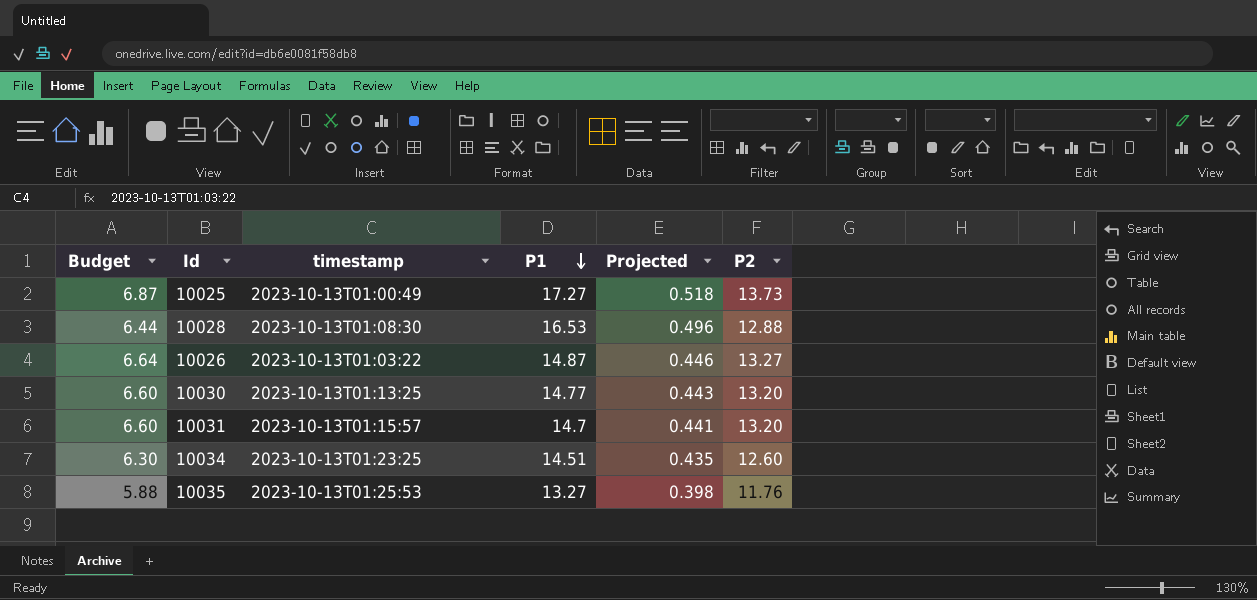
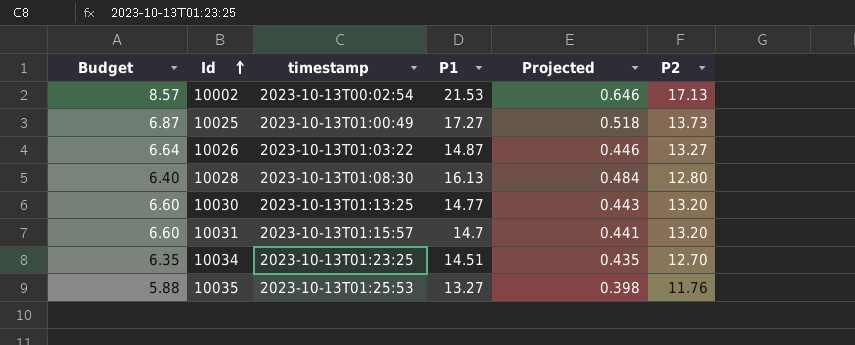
row order: P1 descending -> Id ascending
row 10002: none -> 8.57 | 2023-10-13T00:02:54 | 21.53 | 0.646 | 17.13
10028 | Budget: 6.44 -> 6.40
10028 | P1: 16.53 -> 16.13
10028 | Projected: 0.496 -> 0.484
10028 | P2: 12.88 -> 12.80
10034 | Budget: 6.30 -> 6.35
10034 | P2: 12.60 -> 12.70

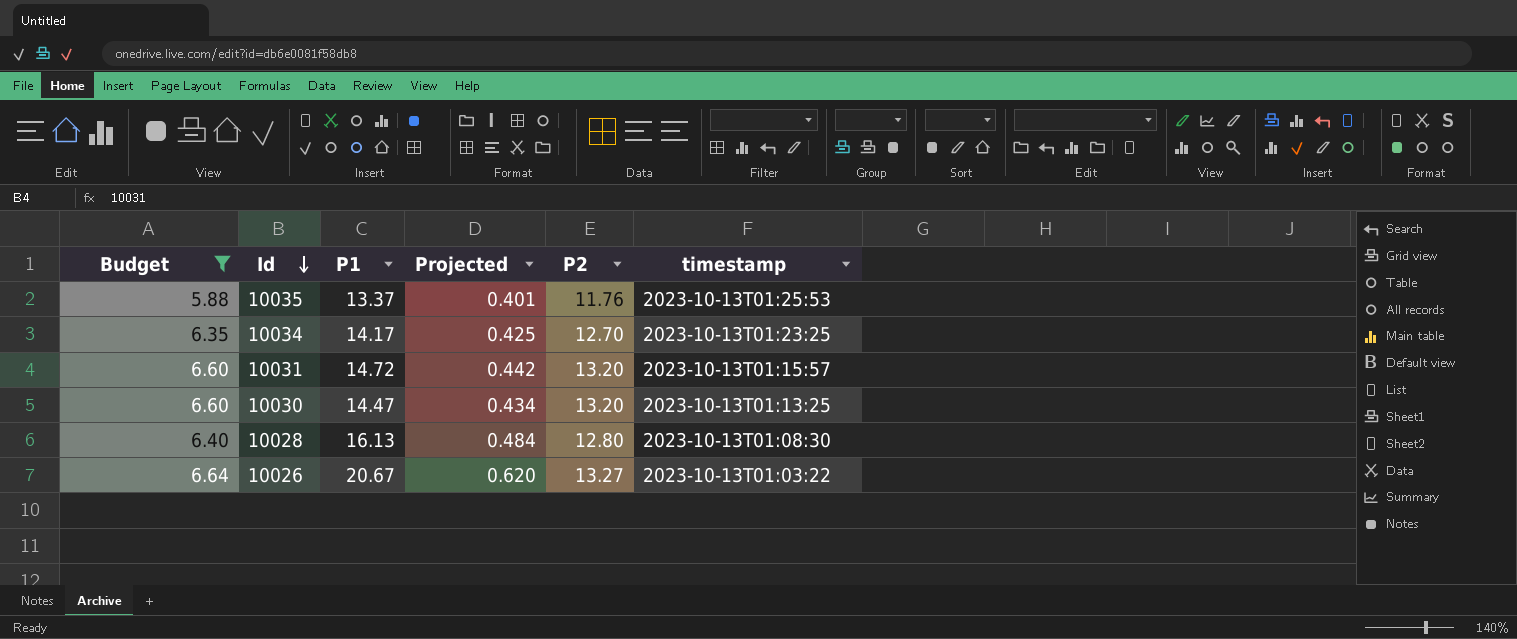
filter: none -> Budget <= 6.64
row order: Id ascending -> Id descending
column timestamp | position: 3 -> 6
10035 | P1: 13.27 -> 13.37
10035 | Projected: 0.398 -> 0.401
10034 | P1: 14.51 -> 14.17
10034 | Projected: 0.435 -> 0.425
10031 | P1: 14.7 -> 14.72
10031 | Projected: 0.441 -> 0.442
10030 | P1: 14.77 -> 14.47
10030 | Projected: 0.443 -> 0.434
10026 | P1: 14.87 -> 20.67
10026 | Projected: 0.446 -> 0.620

